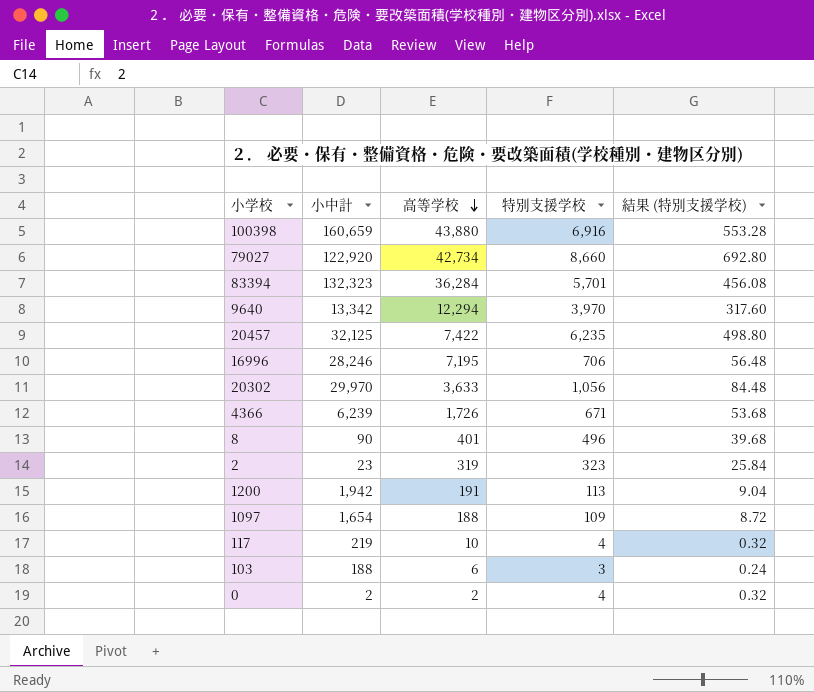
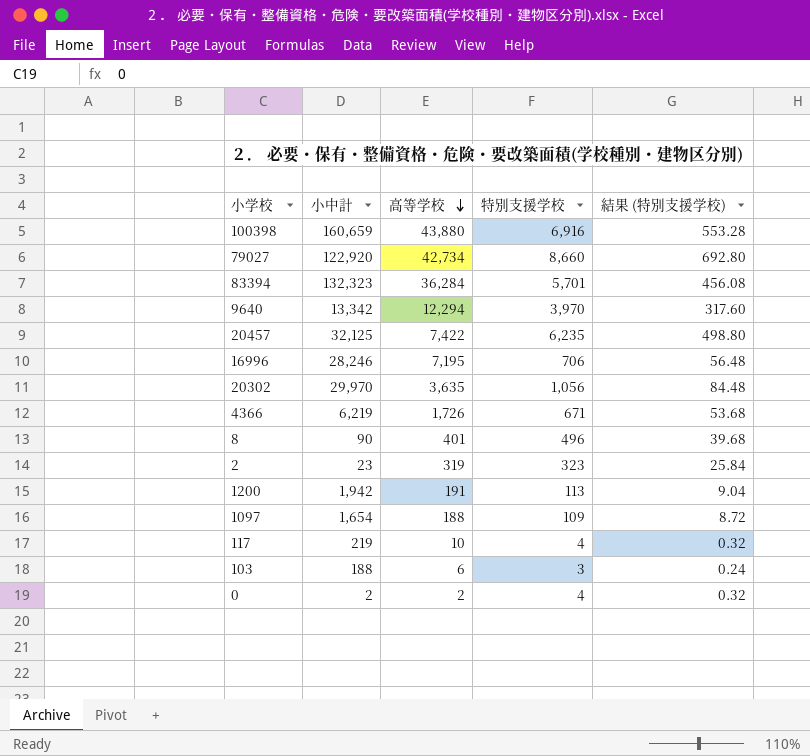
20302 | 高等学校: 3,633 -> 3,635
4366 | 小中計: 6,239 -> 6,219

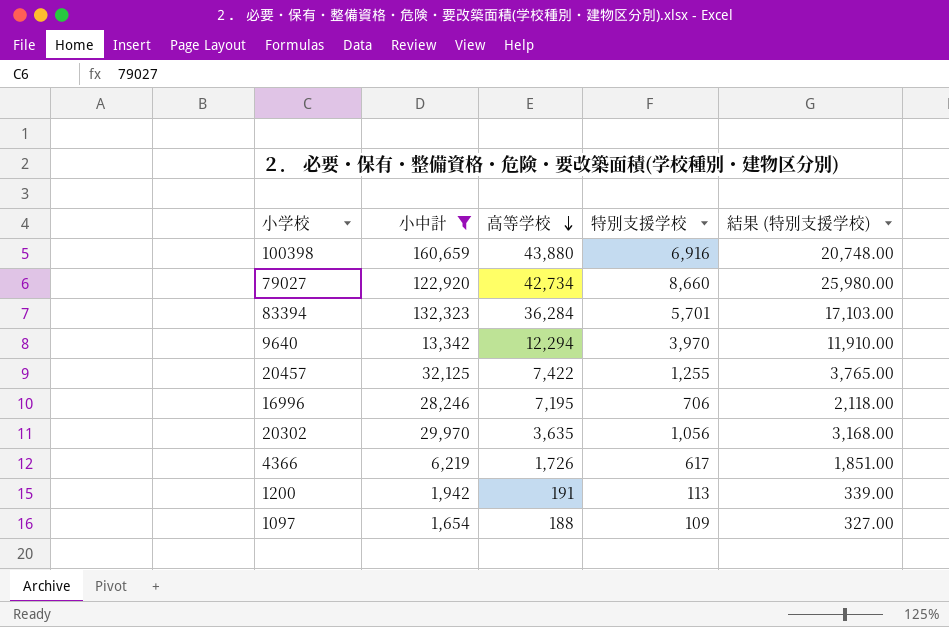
filter: none -> 小中計 >= 1,654
column 結果 (特別支援学校) | formula: [特別支援学校] * 0.08 -> [特別支援学校] * 3
20457 | 特別支援学校: 6,235 -> 1,255
4366 | 特別支援学校: 671 -> 617

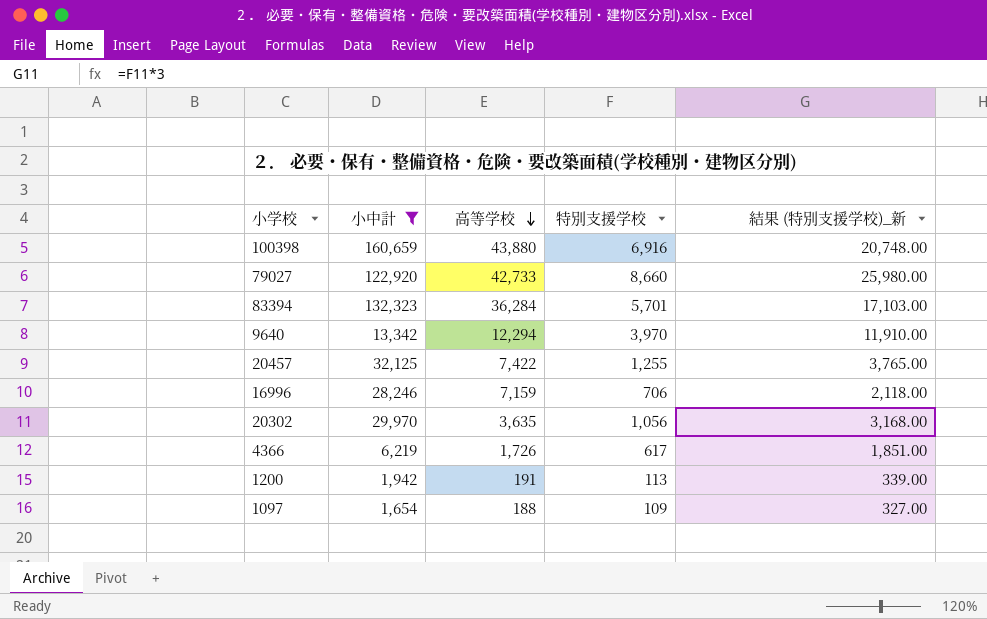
column name: 結果 (特別支援学校) -> 結果 (特別支援学校)_新
79027 | 高等学校: 42,734 -> 42,733
16996 | 高等学校: 7,195 -> 7,159

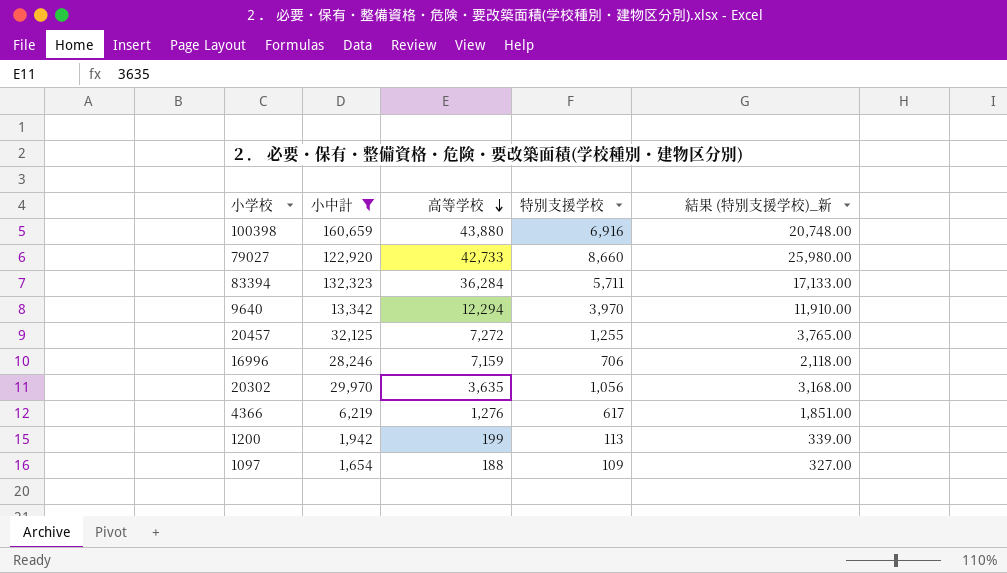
83394 | 特別支援学校: 5,701 -> 5,711
83394 | 結果 (特別支援学校)_新: 17,103.00 -> 17,133.00
20457 | 高等学校: 7,422 -> 7,272
4366 | 高等学校: 1,726 -> 1,276
1200 | 高等学校: 191 -> 199

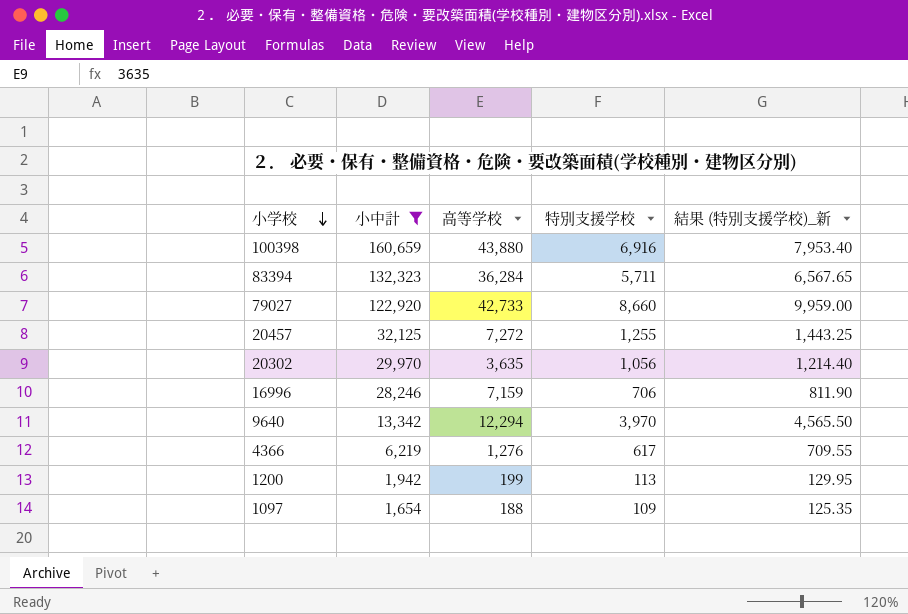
row order: 高等学校 descending -> 小学校 descending
column 結果 (特別支援学校)_新 | formula: [特別支援学校] * 3 -> [特別支援学校] * 1.15

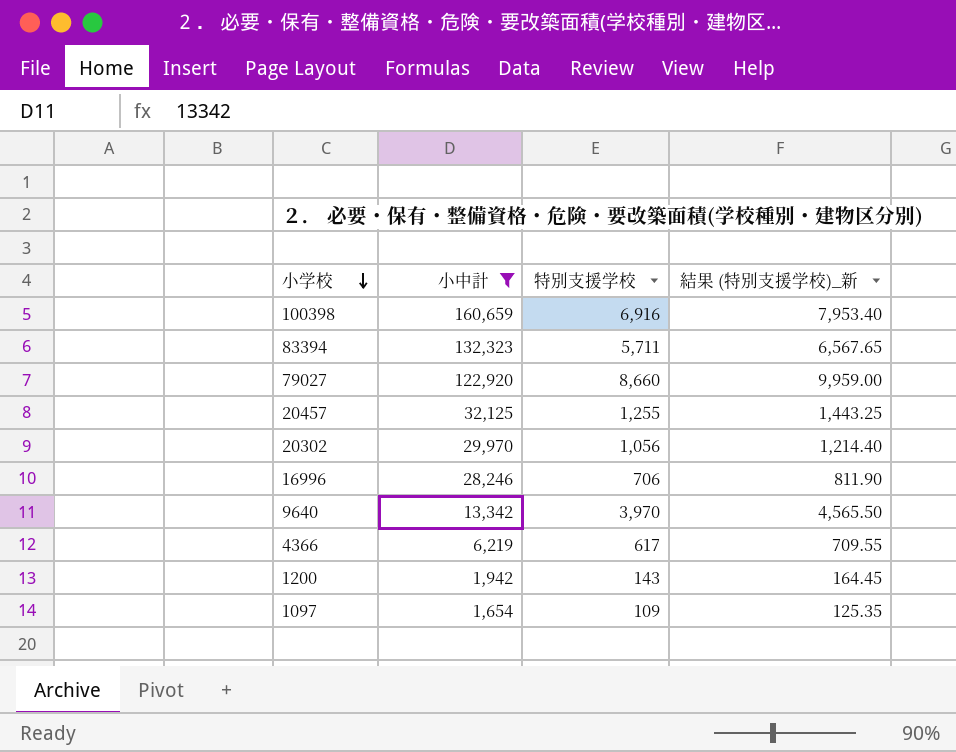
column 高等学校 | position: 3 -> none
1200 | 特別支援学校: 113 -> 143
1200 | 結果 (特別支援学校)_新: 129.95 -> 164.45

